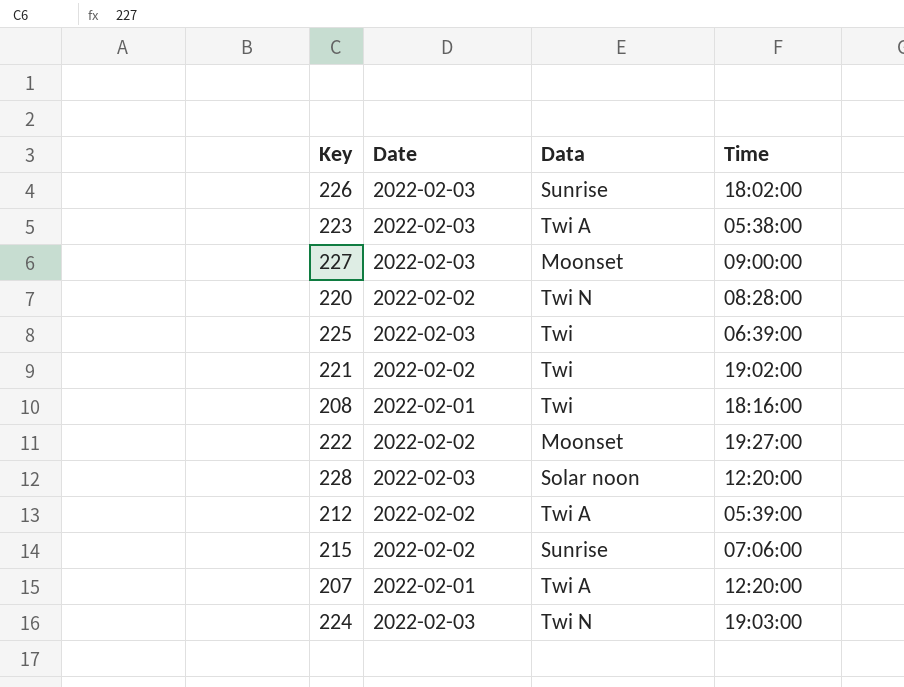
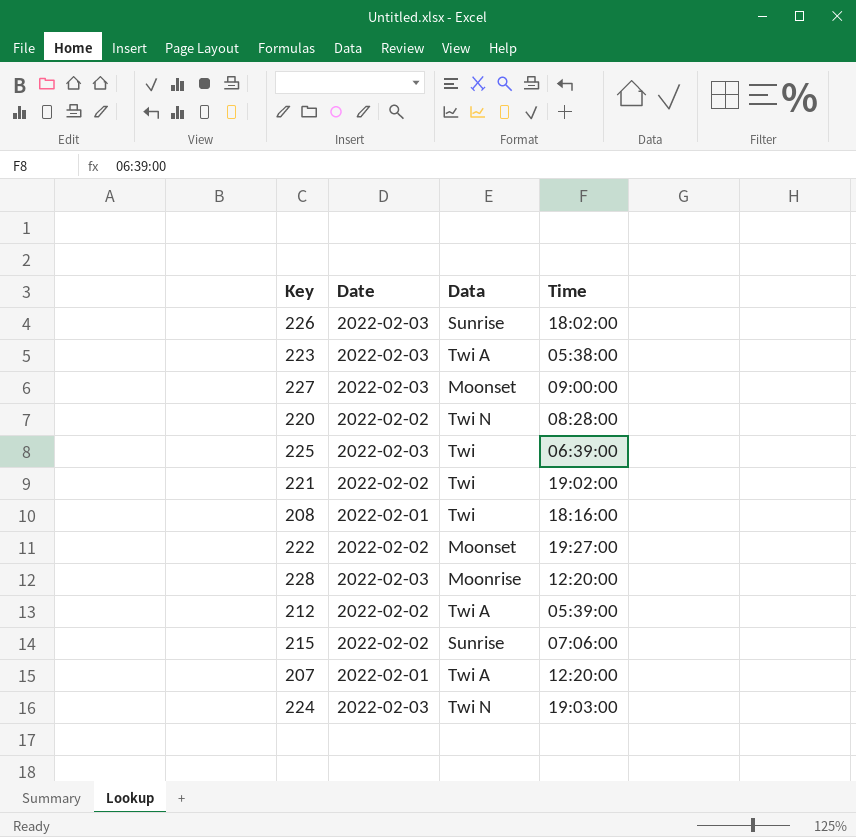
228 | Data: Solar noon -> Moonrise

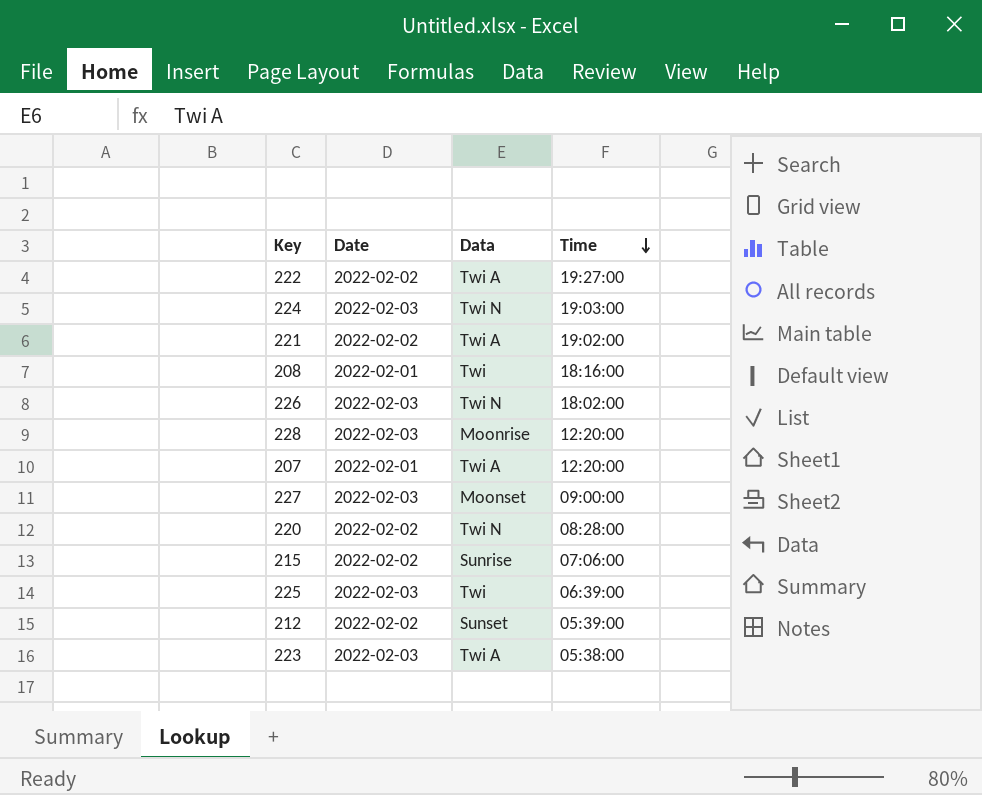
row order: none -> Time descending
222 | Data: Moonset -> Twi A
221 | Data: Twi -> Twi A
226 | Data: Sunrise -> Twi N
212 | Data: Twi A -> Sunset

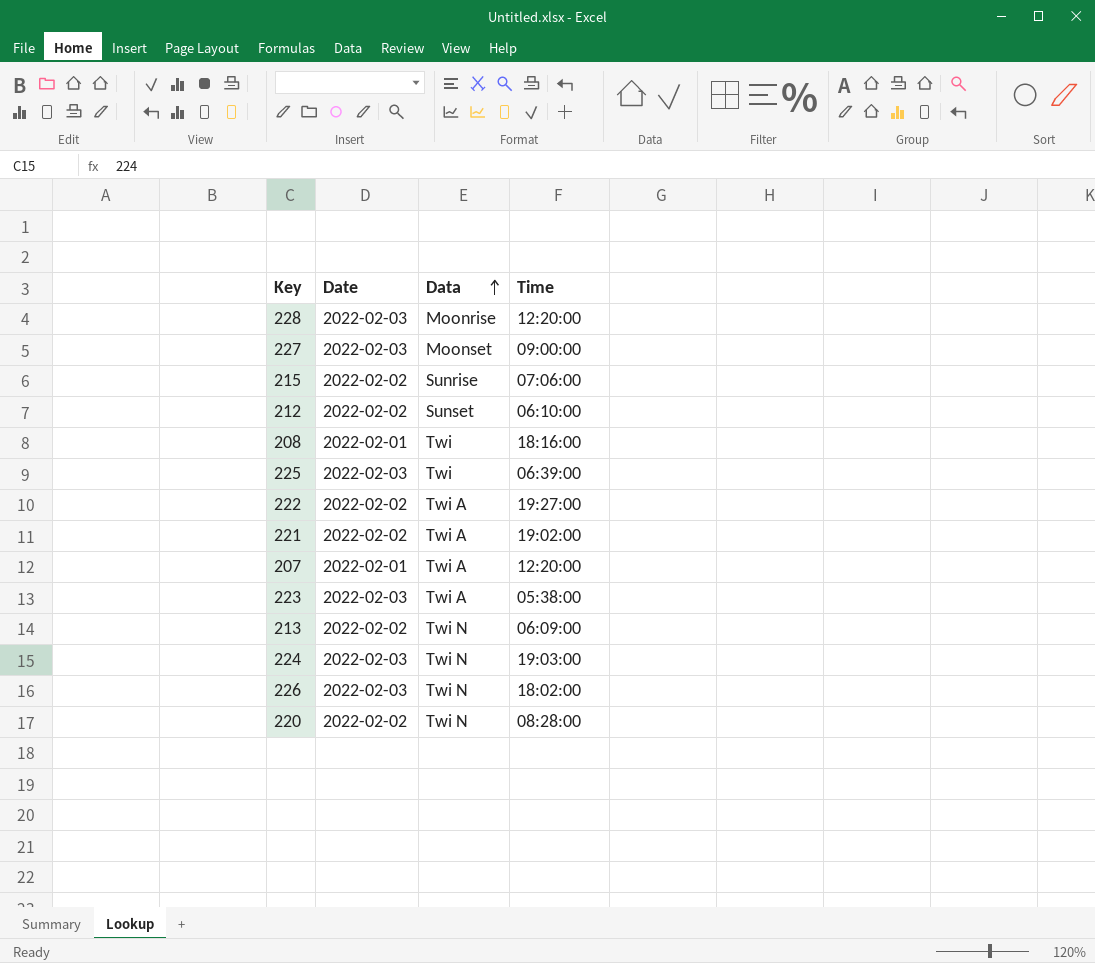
row order: Time descending -> Data ascending
212 | Time: 05:39:00 -> 06:10:00
row 213: none -> 2022-02-02 | Twi N | 06:09:00

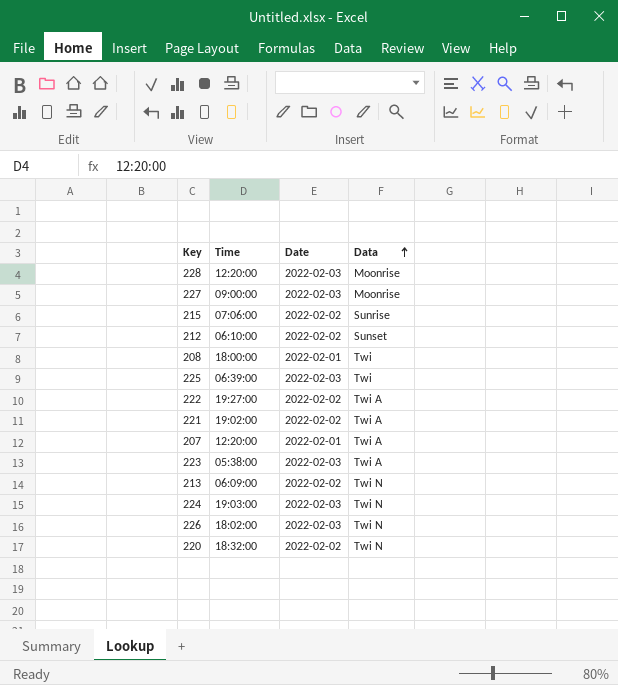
column Time | position: 4 -> 2
227 | Data: Moonset -> Moonrise
208 | Time: 18:16:00 -> 18:00:00
220 | Time: 08:28:00 -> 18:32:00

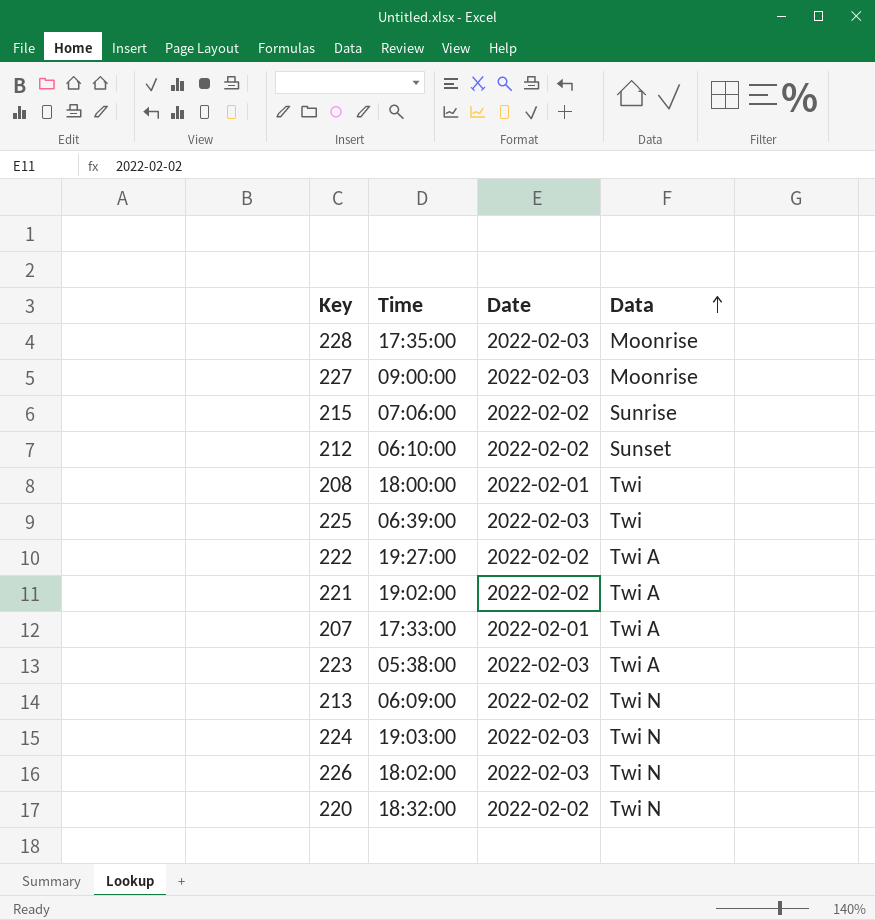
228 | Time: 12:20:00 -> 17:35:00
207 | Time: 12:20:00 -> 17:33:00

